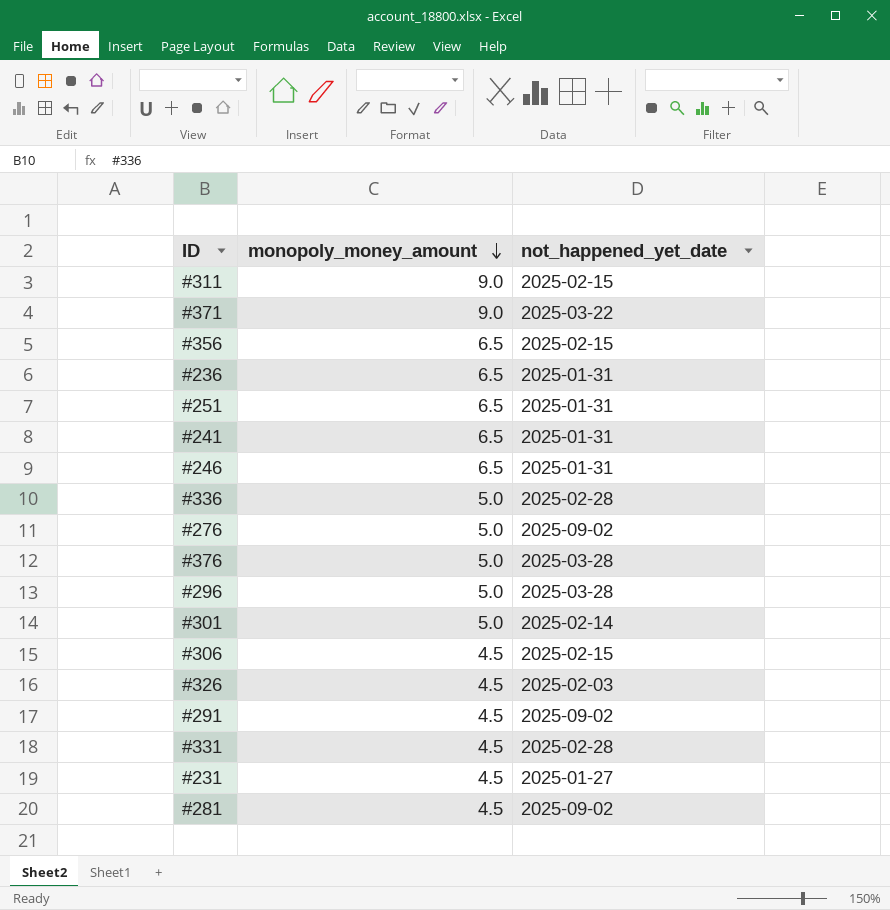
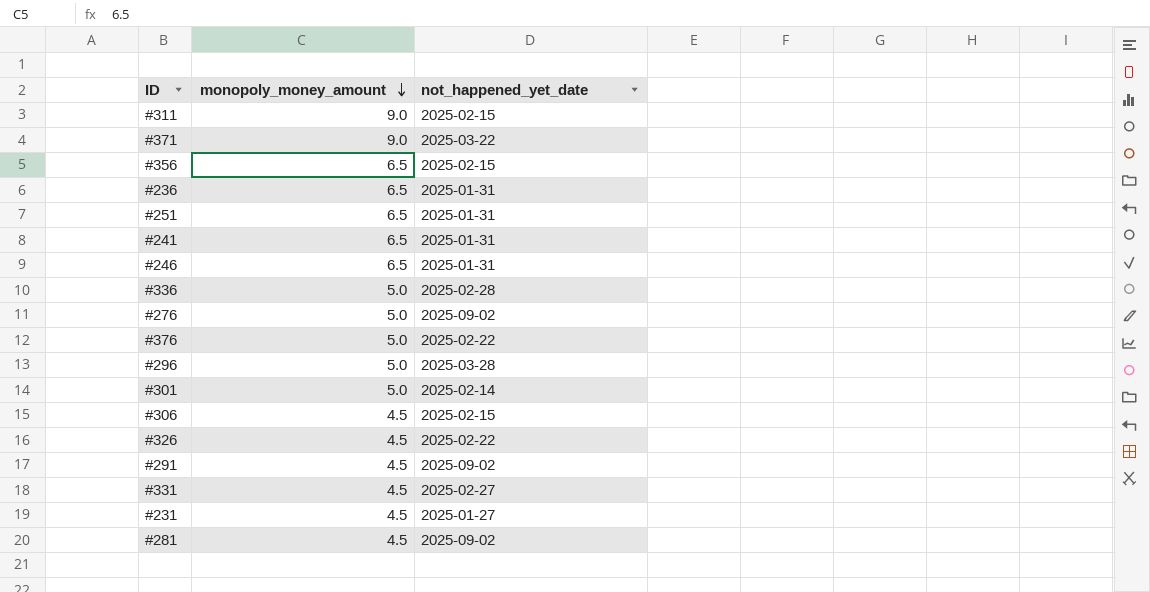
#376 | not_happened_yet_date: 2025-03-28 -> 2025-02-22
#326 | not_happened_yet_date: 2025-02-03 -> 2025-02-22
#331 | not_happened_yet_date: 2025-02-28 -> 2025-02-27

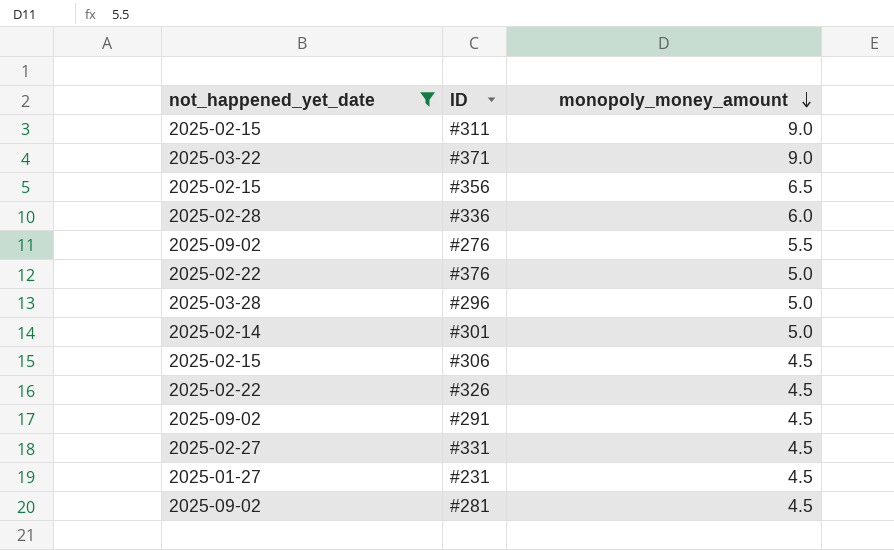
filter: none -> not_happened_yet_date != 2025-01-31
column not_happened_yet_date | position: 3 -> 1
#336 | monopoly_money_amount: 5.0 -> 6.0
#276 | monopoly_money_amount: 5.0 -> 5.5

